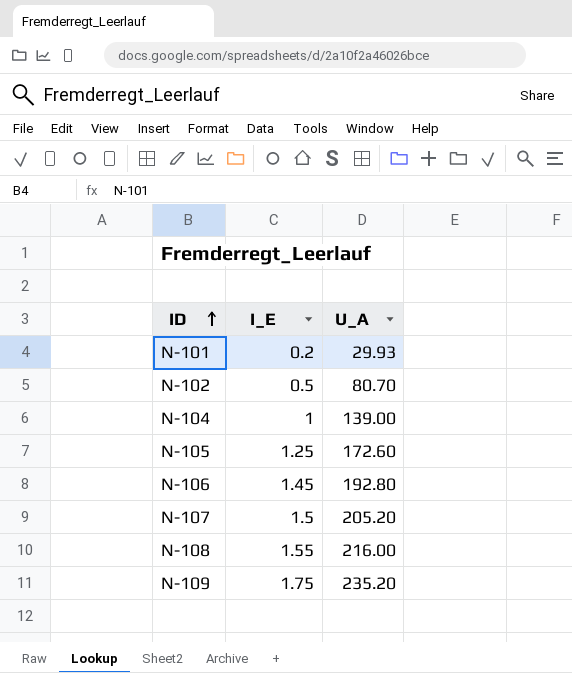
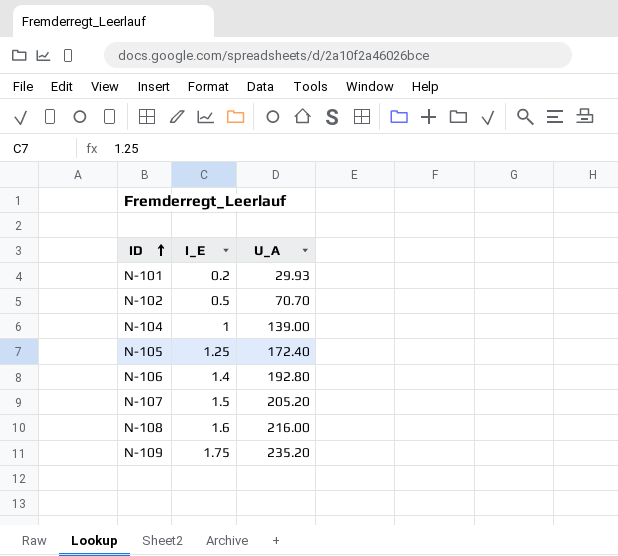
N-102 | U_A: 80.70 -> 70.70
N-105 | U_A: 172.60 -> 172.40
N-106 | I_E: 1.45 -> 1.4
N-108 | I_E: 1.55 -> 1.6

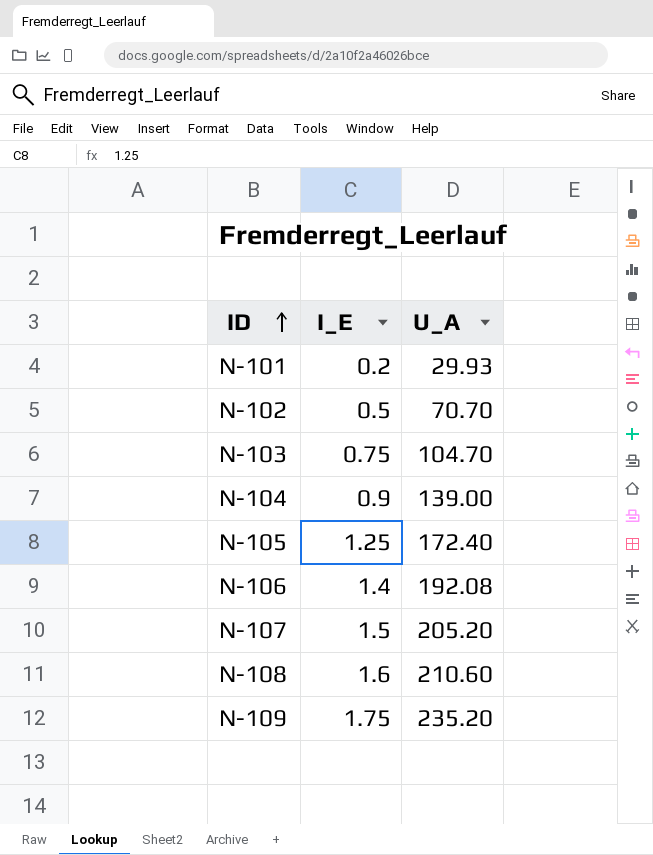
row N-103: none -> 0.75 | 104.70
N-104 | I_E: 1 -> 0.9
N-106 | U_A: 192.80 -> 192.08
N-108 | U_A: 216.00 -> 210.60

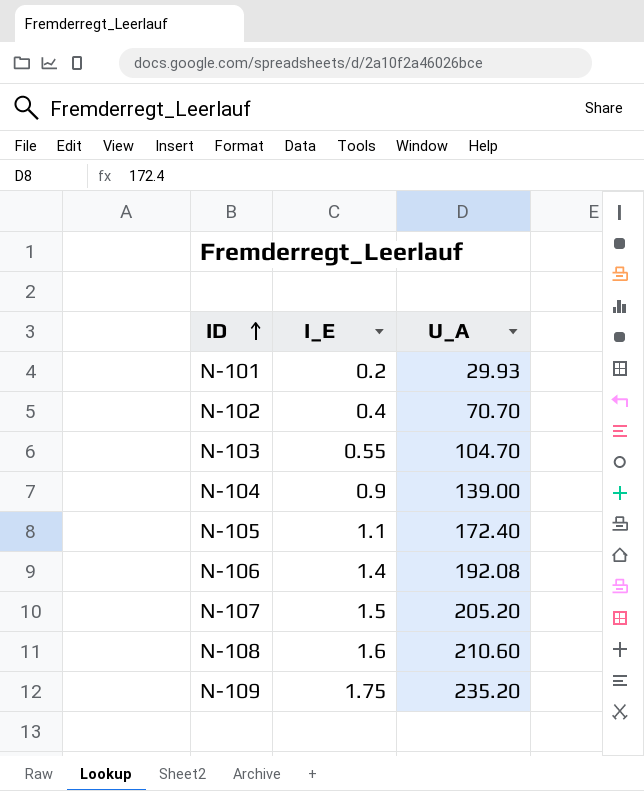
N-102 | I_E: 0.5 -> 0.4
N-103 | I_E: 0.75 -> 0.55
N-105 | I_E: 1.25 -> 1.1

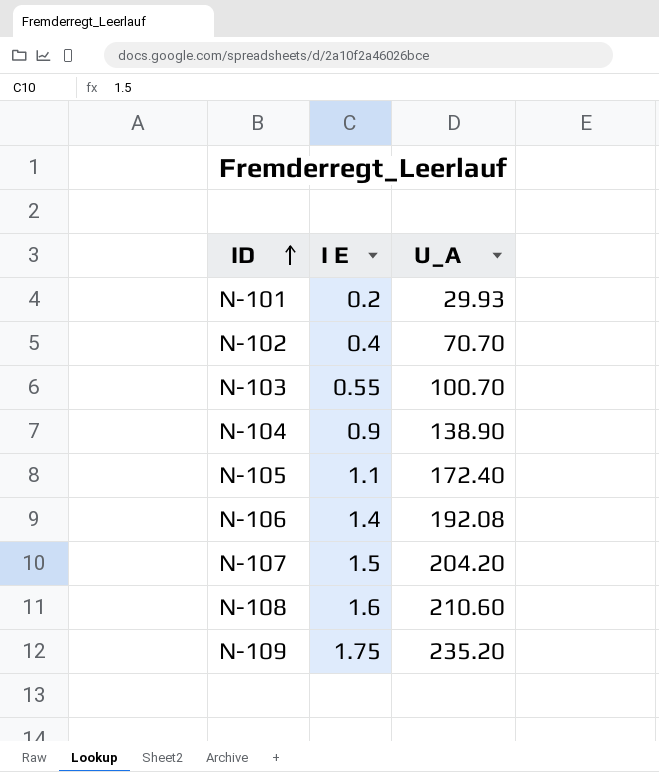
column name: I_E -> I E
N-103 | U_A: 104.70 -> 100.70
N-104 | U_A: 139.00 -> 138.90
N-107 | U_A: 205.20 -> 204.20

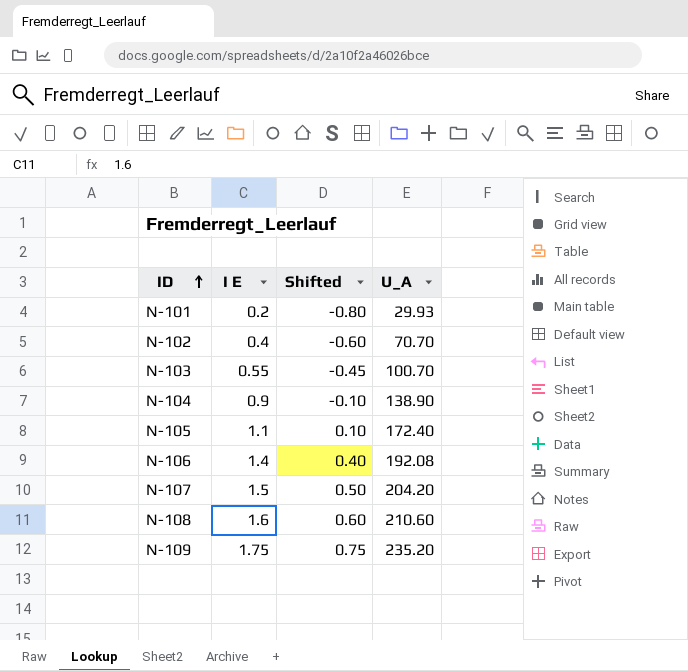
column Shifted | formula: none -> [I E] - 1

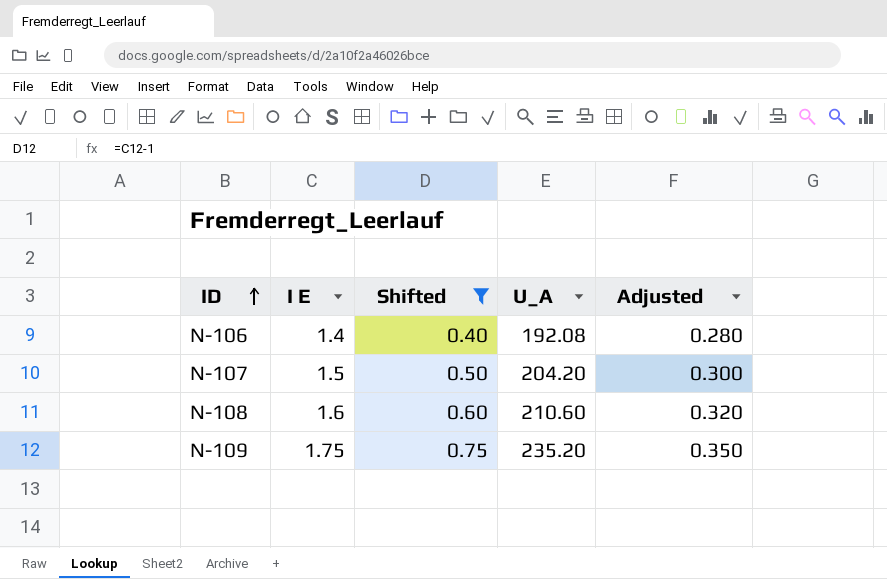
filter: none -> Shifted >= 0.40
column Adjusted | formula: none -> [I E] * 0.2

